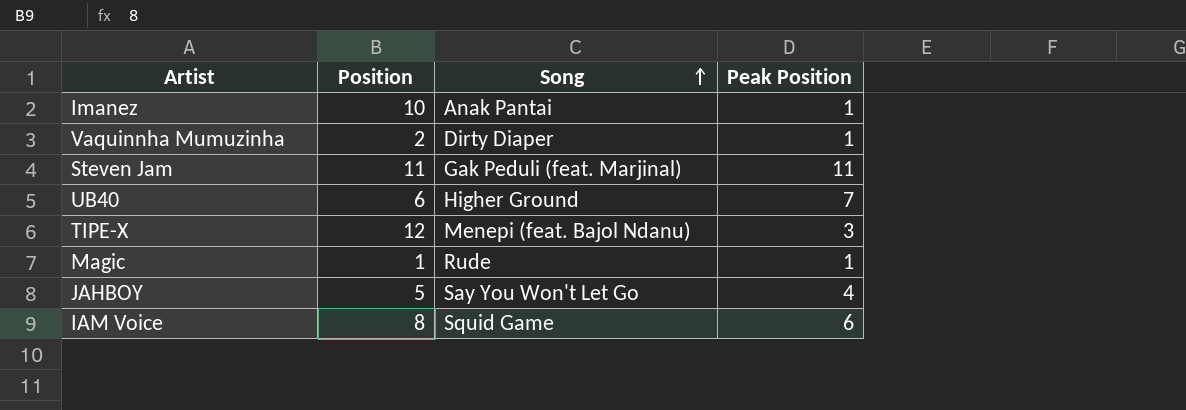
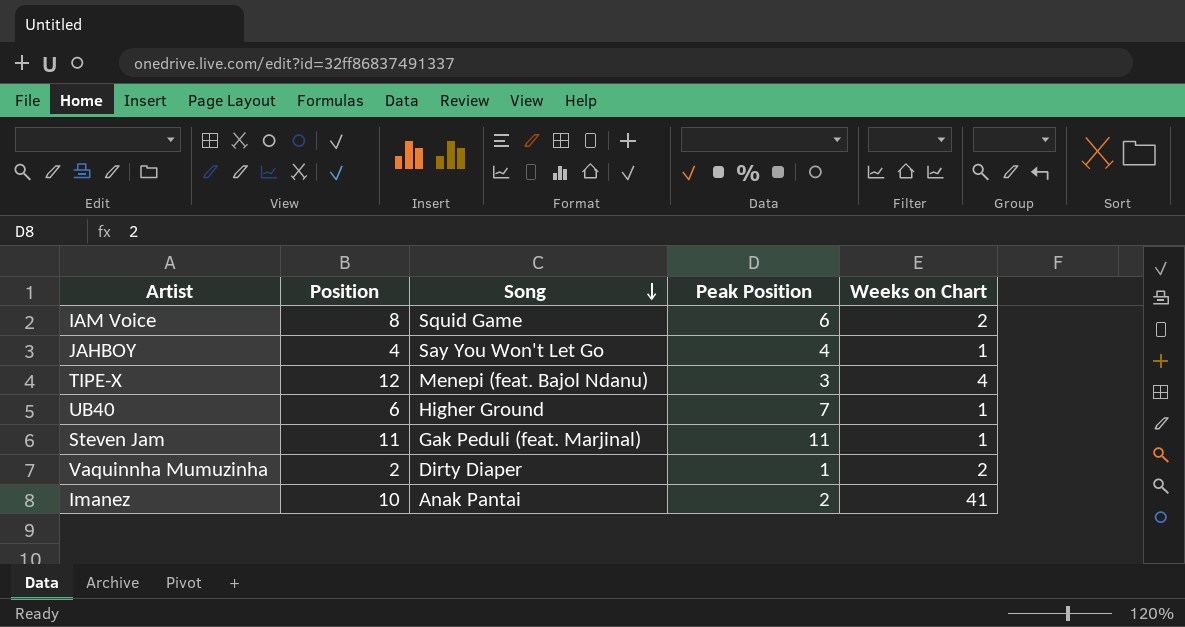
row order: Song ascending -> Song descending
column Weeks on Chart | position: none -> 5
row Magic: 1 | Rude | 1 -> none
JAHBOY | Position: 5 -> 4
Imanez | Peak Position: 1 -> 2

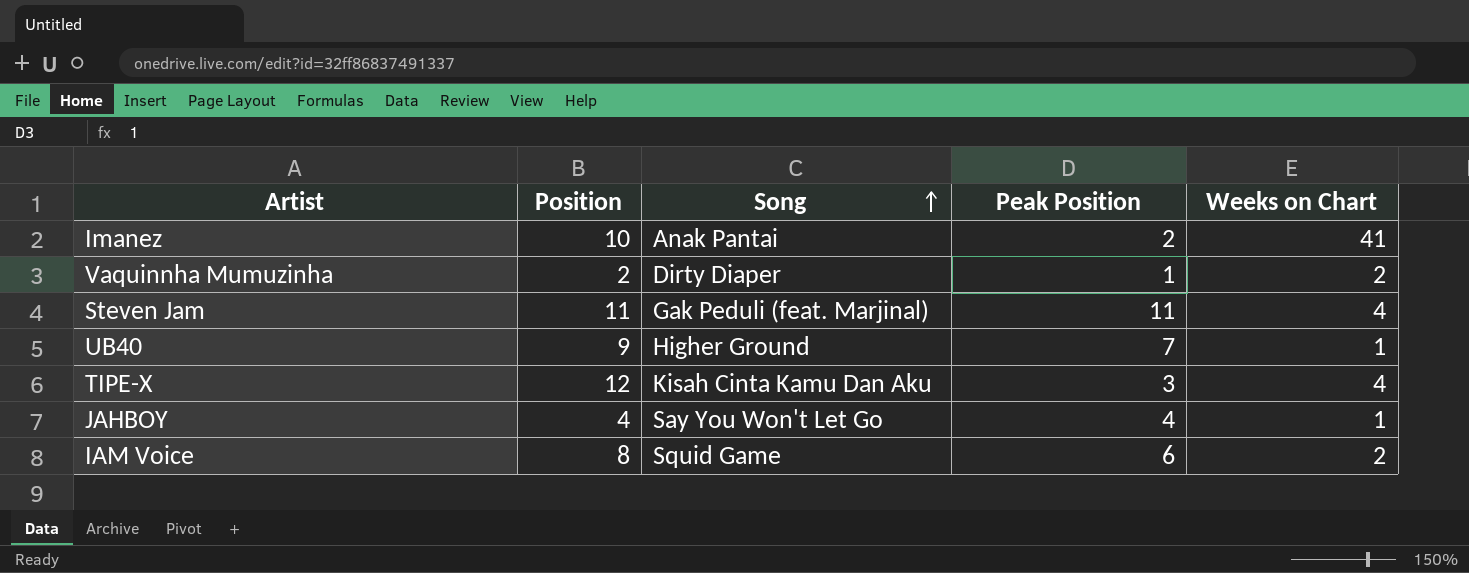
row order: Song descending -> Song ascending
Steven Jam | Weeks on Chart: 1 -> 4
UB40 | Position: 6 -> 9
TIPE-X | Song: Menepi (feat. Bajol Ndanu) -> Kisah Cinta Kamu Dan Aku

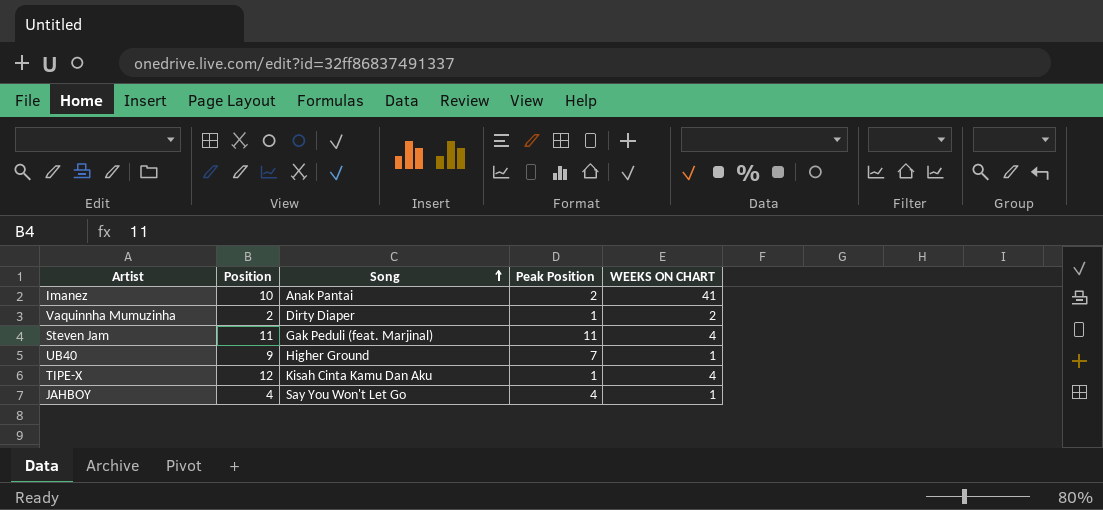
column name: Weeks on Chart -> WEEKS ON CHART
row IAM Voice: 8 | Squid Game | 6 | 2 -> none
TIPE-X | Peak Position: 3 -> 1

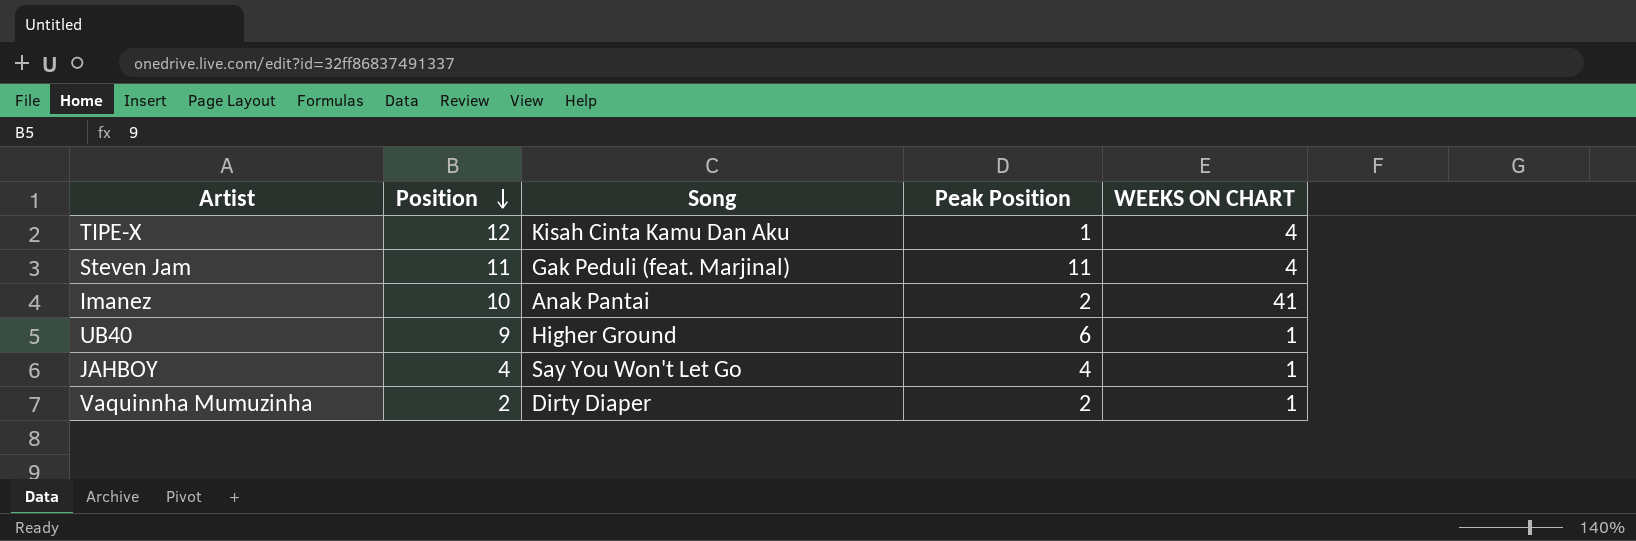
row order: Song ascending -> Position descending
UB40 | Peak Position: 7 -> 6
Vaquinnha Mumuzinha | Peak Position: 1 -> 2
Vaquinnha Mumuzinha | WEEKS ON CHART: 2 -> 1

